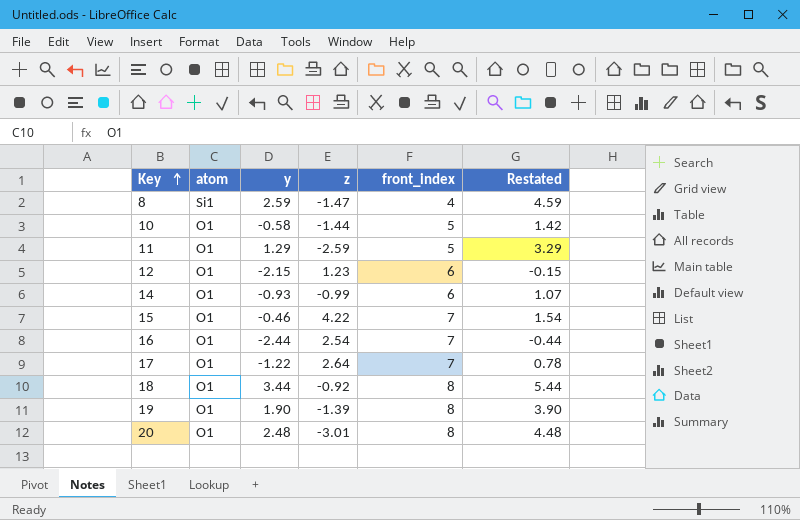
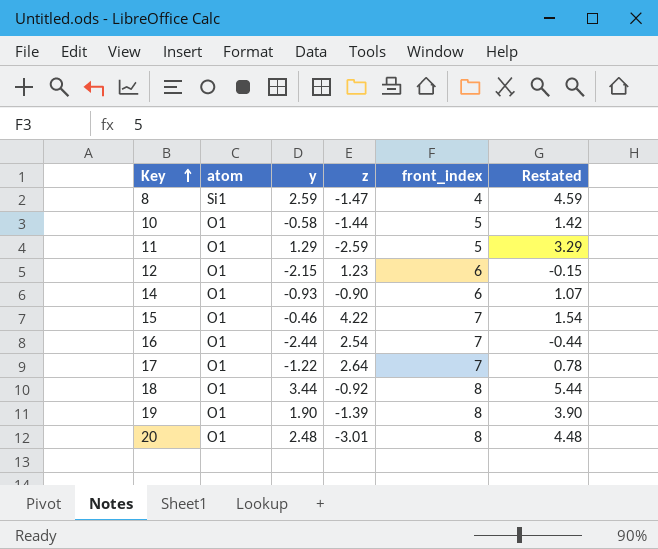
14 | z: -0.99 -> -0.90

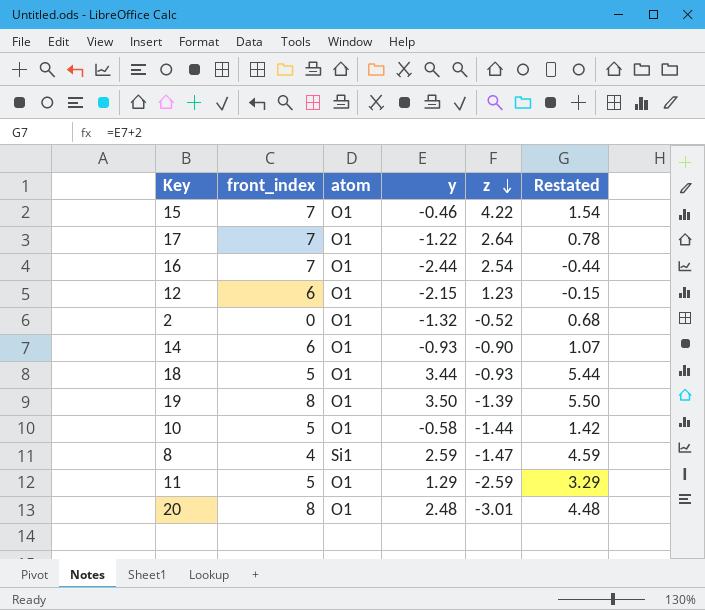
row order: Key ascending -> z descending
column front_index | position: 5 -> 2
row 2: none -> 0 | O1 | -1.32 | -0.52 | 0.68
18 | front_index: 8 -> 5
18 | z: -0.92 -> -0.93
19 | y: 1.90 -> 3.50
19 | Restated: 3.90 -> 5.50

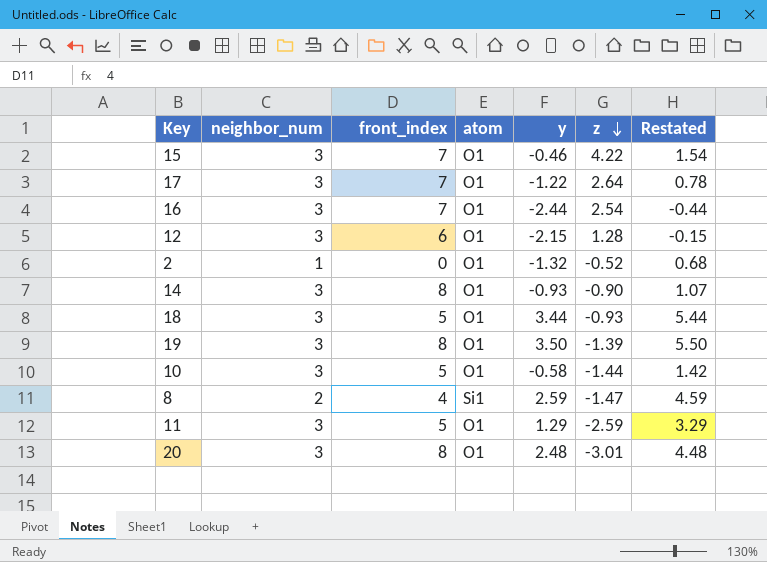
column neighbor_num | position: none -> 2
12 | z: 1.23 -> 1.28
14 | front_index: 6 -> 8

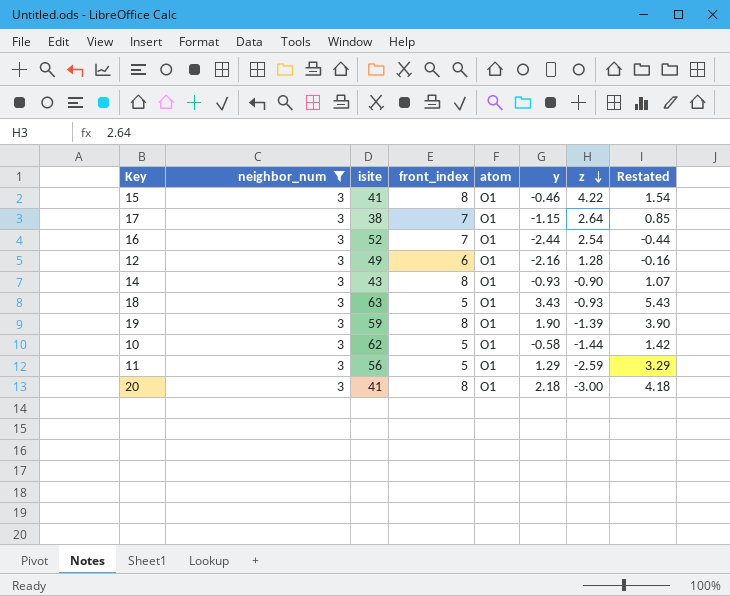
filter: none -> neighbor_num = 3
column isite | position: none -> 3
15 | front_index: 7 -> 8
17 | y: -1.22 -> -1.15
17 | Restated: 0.78 -> 0.85
12 | y: -2.15 -> -2.16
12 | Restated: -0.15 -> -0.16
18 | y: 3.44 -> 3.43
18 | Restated: 5.44 -> 5.43
19 | y: 3.50 -> 1.90
19 | Restated: 5.50 -> 3.90
20 | y: 2.48 -> 2.18
20 | z: -3.01 -> -3.00
20 | Restated: 4.48 -> 4.18

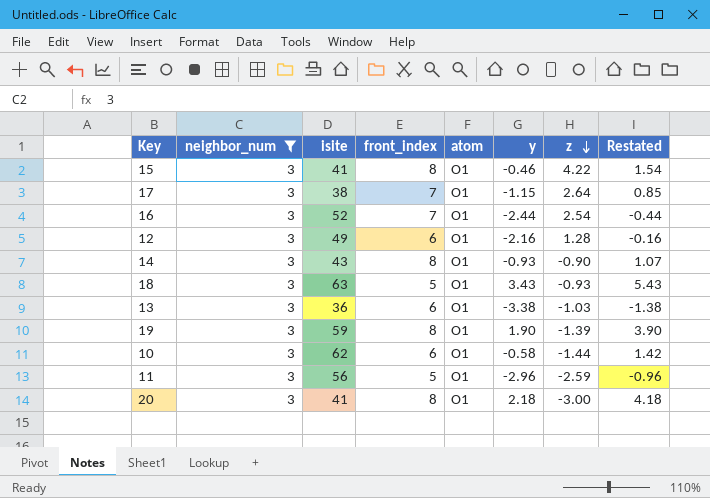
row 13: none -> 3 | 36 | 6 | O1 | -3.38 | -1.03 | -1.38
10 | front_index: 5 -> 6
11 | y: 1.29 -> -2.96
11 | Restated: 3.29 -> -0.96

